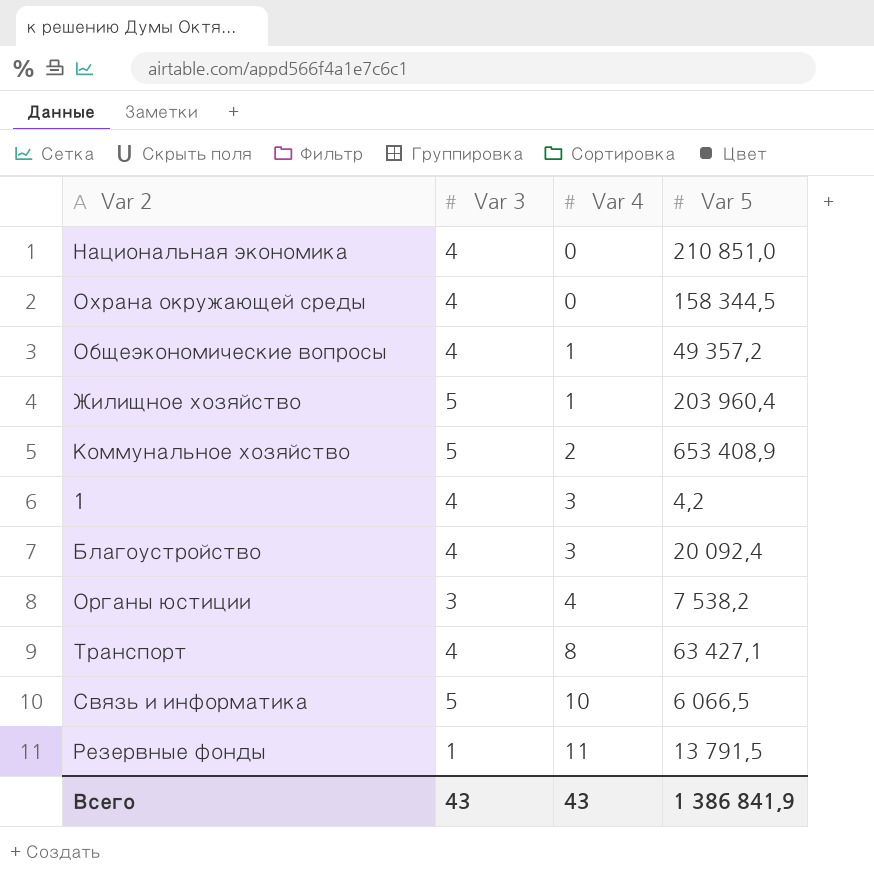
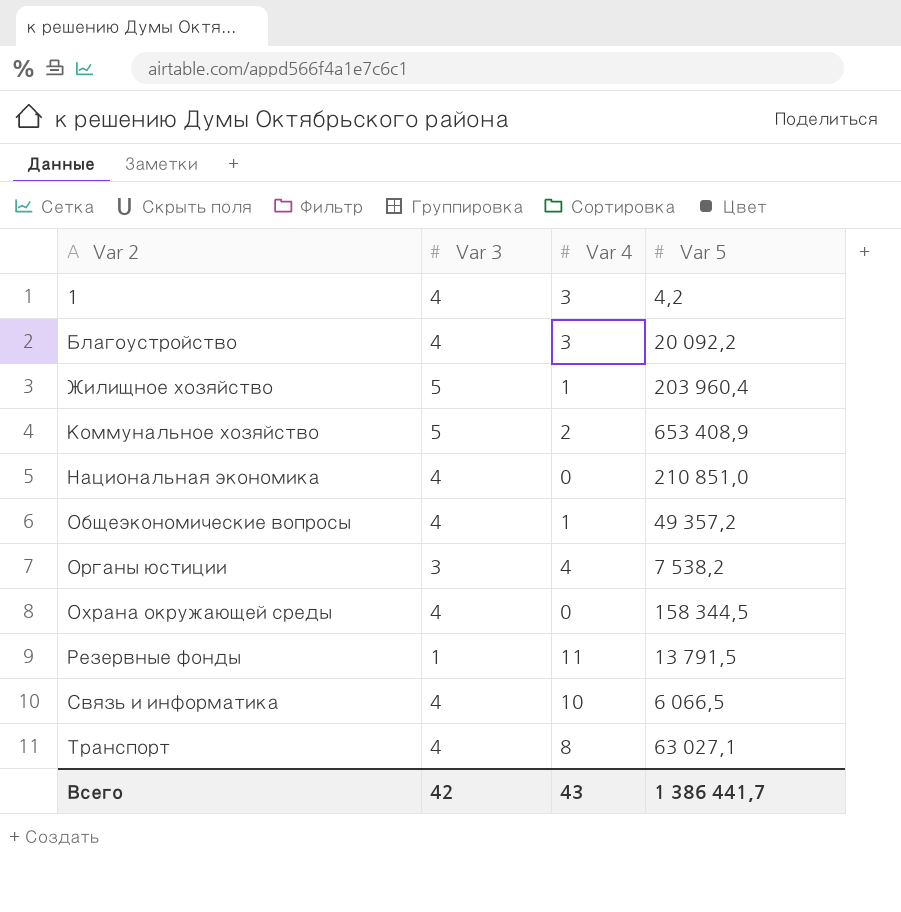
row order: Var 4 ascending -> Var 2 ascending
Благоустройство | Var 5: 20 092,4 -> 20 092,2
Связь и информатика | Var 3: 5 -> 4
Транспорт | Var 5: 63 427,1 -> 63 027,1
Всего | Var 3: 43 -> 42
Всего | Var 5: 1 386 841,9 -> 1 386 441,7

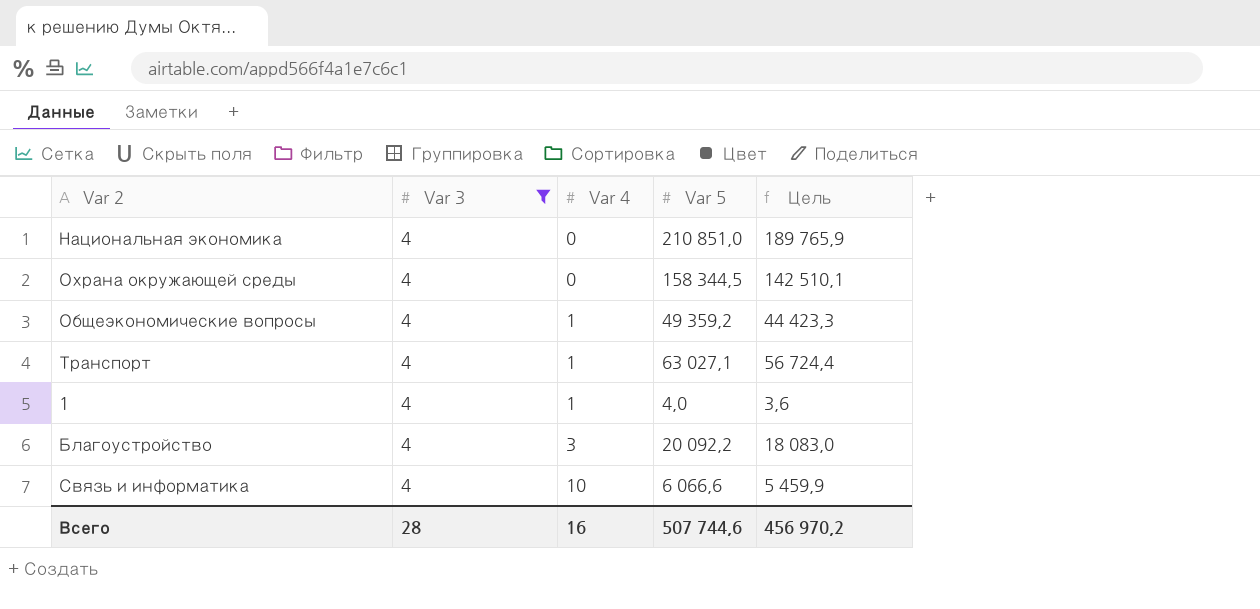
filter: none -> Var 3 = 4
row order: Var 2 ascending -> Var 4 ascending
column Цель | formula: none -> [Var 5] * 0,9
Общеэкономические вопросы | Var 5: 49 357,2 -> 49 359,2
Транспорт | Var 4: 8 -> 1
1 | Var 4: 3 -> 1
1 | Var 5: 4,2 -> 4,0
Связь и информатика | Var 5: 6 066,5 -> 6 066,6
Всего | Var 3: 42 -> 28
Всего | Var 4: 43 -> 16
Всего | Var 5: 1 386 441,7 -> 507 744,6

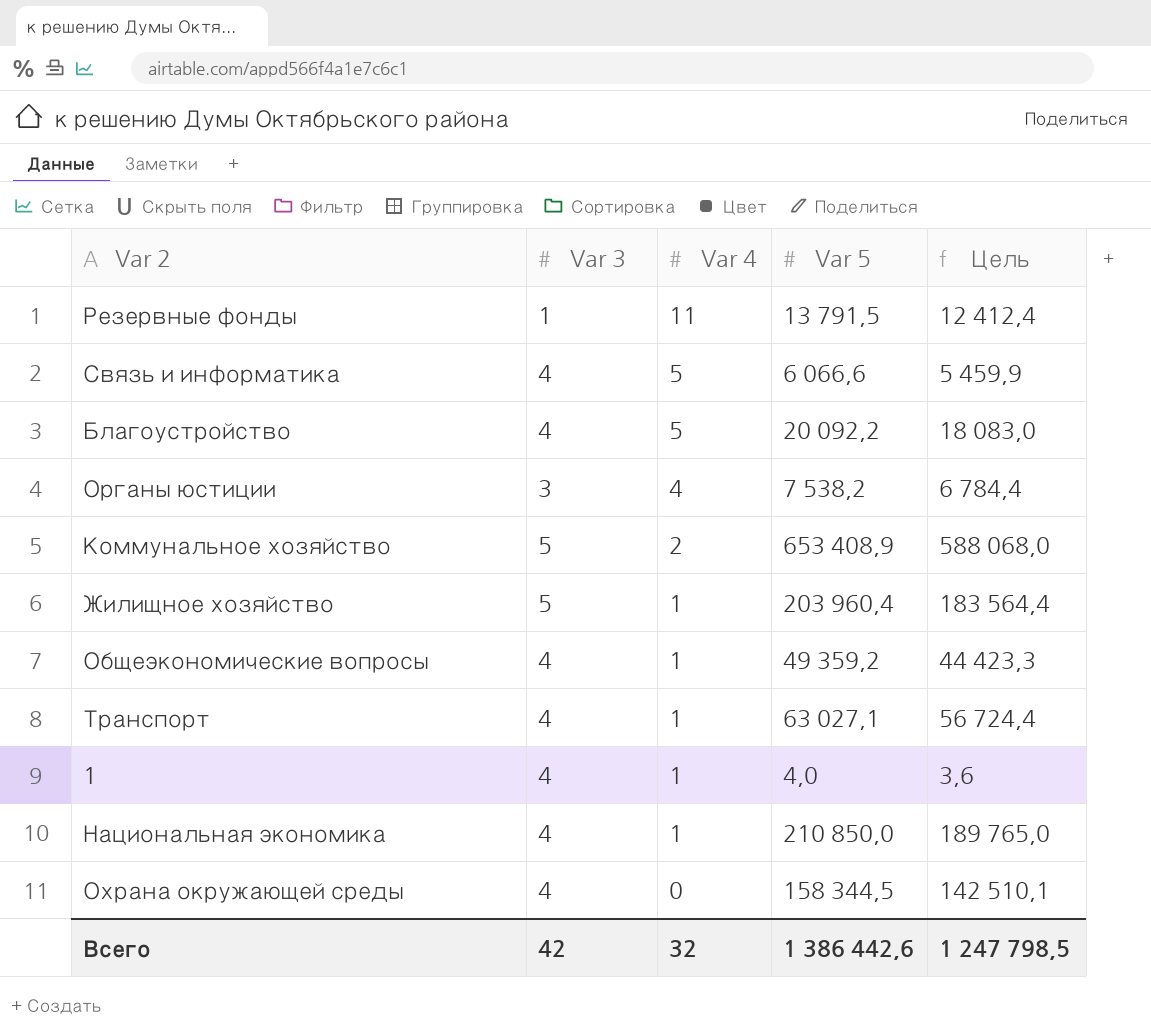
filter: Var 3 = 4 -> none
row order: Var 4 ascending -> Var 4 descending
Связь и информатика | Var 4: 10 -> 5
Благоустройство | Var 4: 3 -> 5
Национальная экономика | Var 4: 0 -> 1
Национальная экономика | Var 5: 210 851,0 -> 210 850,0
Национальная экономика | Цель: 189 765,9 -> 189 765,0
Всего | Var 3: 28 -> 42
Всего | Var 4: 16 -> 32
Всего | Var 5: 507 744,6 -> 1 386 442,6
Всего | Цель: 456 970,2 -> 1 247 798,5

